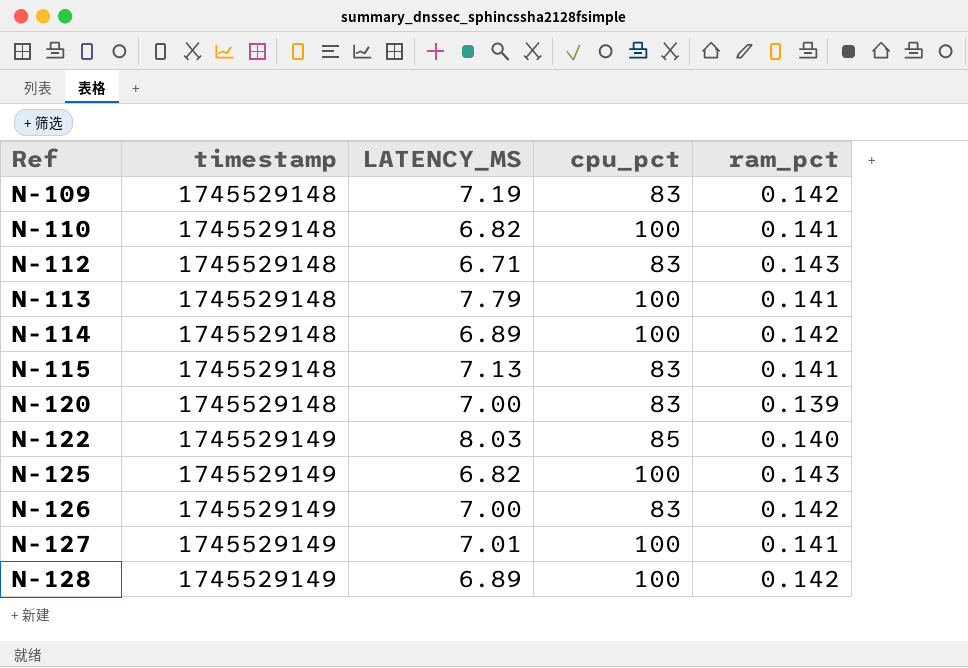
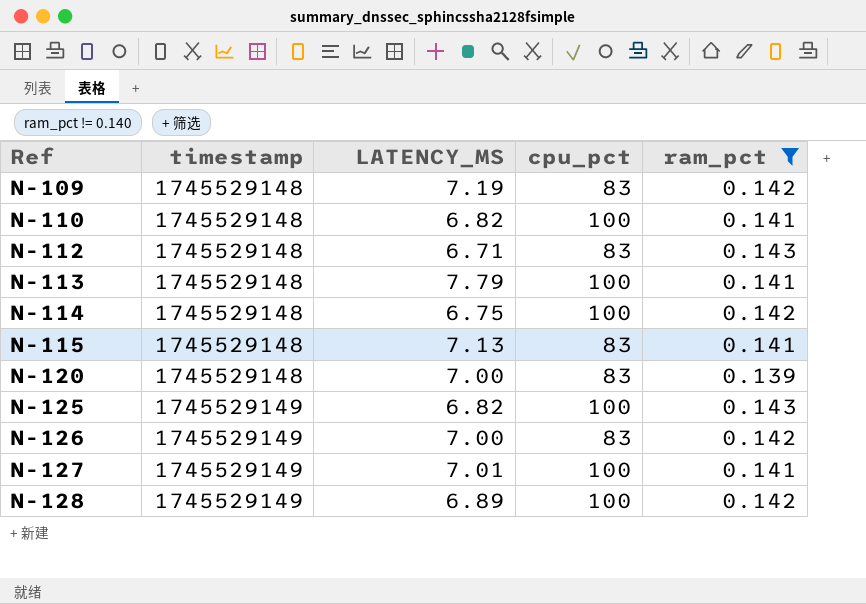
filter: none -> ram_pct != 0.140
N-114 | LATENCY_MS: 6.89 -> 6.75

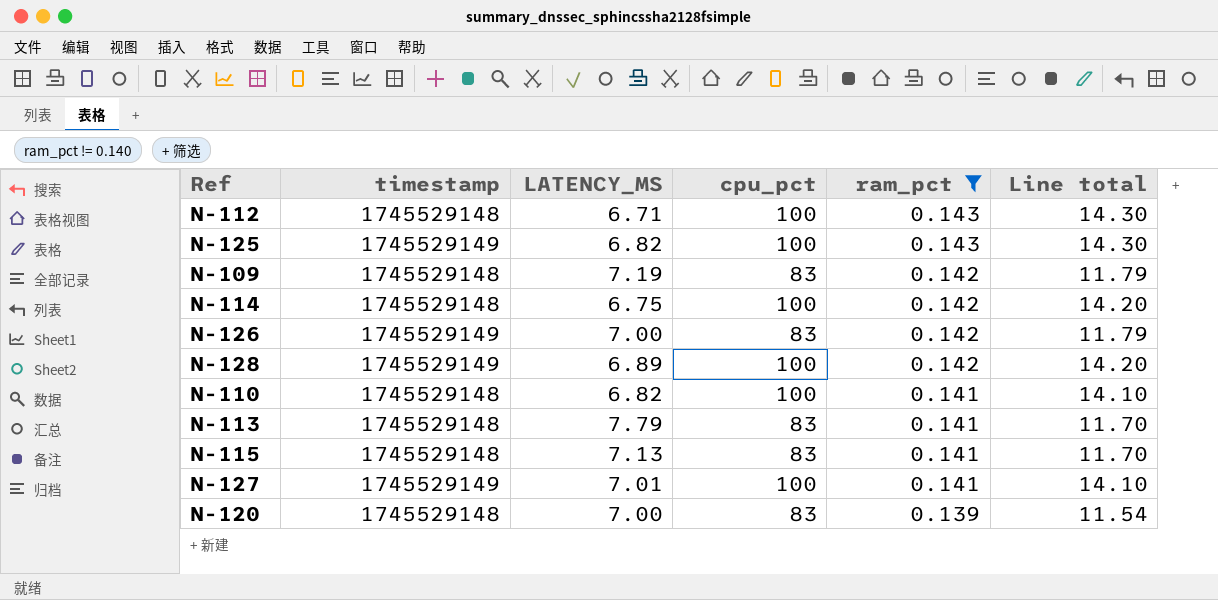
row order: Ref ascending -> ram_pct descending
column Line total | formula: none -> [cpu_pct] * [ram_pct]
N-112 | cpu_pct: 83 -> 100
N-113 | cpu_pct: 100 -> 83

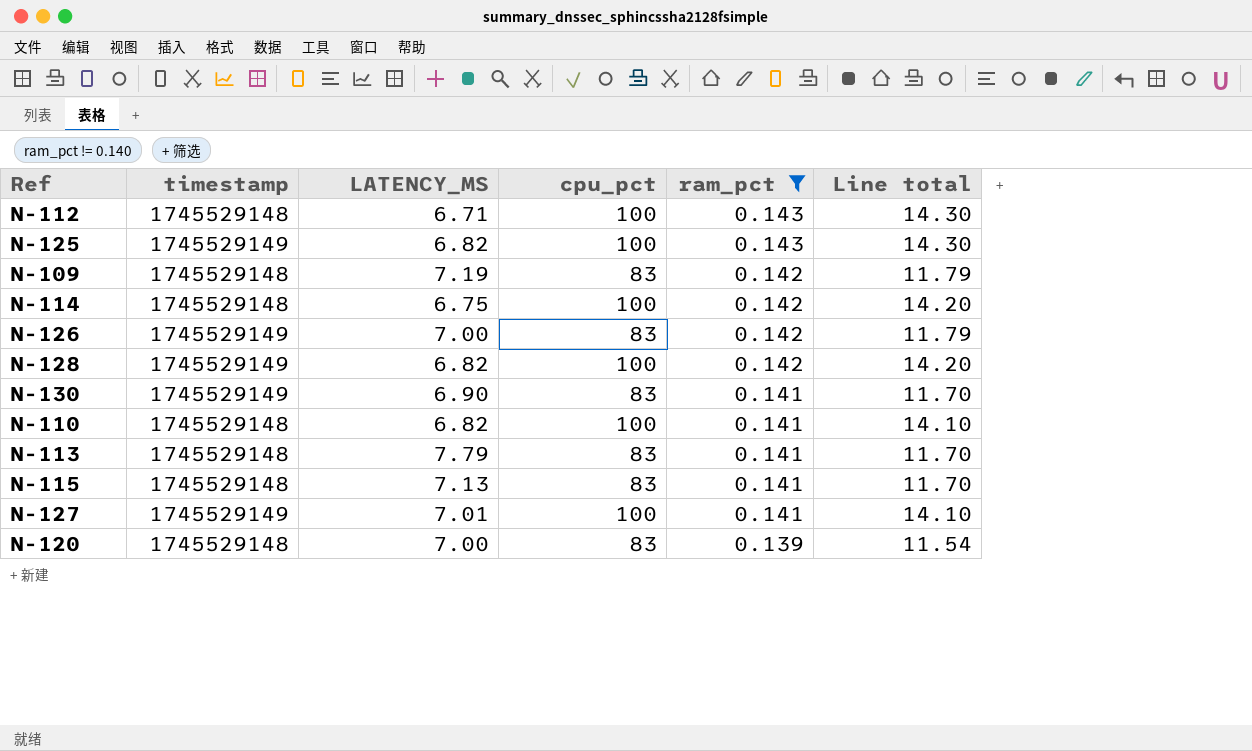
N-128 | LATENCY_MS: 6.89 -> 6.82
row N-130: none -> 1745529149 | 6.90 | 83 | 0.141 | 11.70

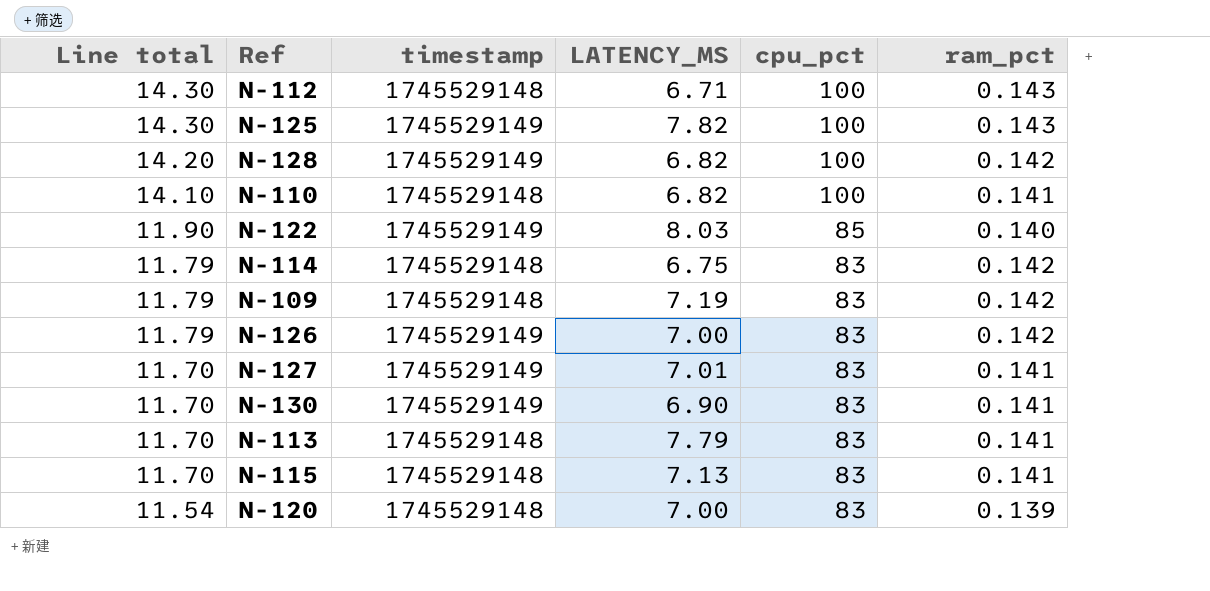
filter: ram_pct != 0.140 -> none
row order: ram_pct descending -> Line total descending
column Line total | position: 6 -> 1
N-125 | LATENCY_MS: 6.82 -> 7.82
N-114 | Line total: 14.20 -> 11.79
N-114 | cpu_pct: 100 -> 83
N-127 | Line total: 14.10 -> 11.70
N-127 | cpu_pct: 100 -> 83

